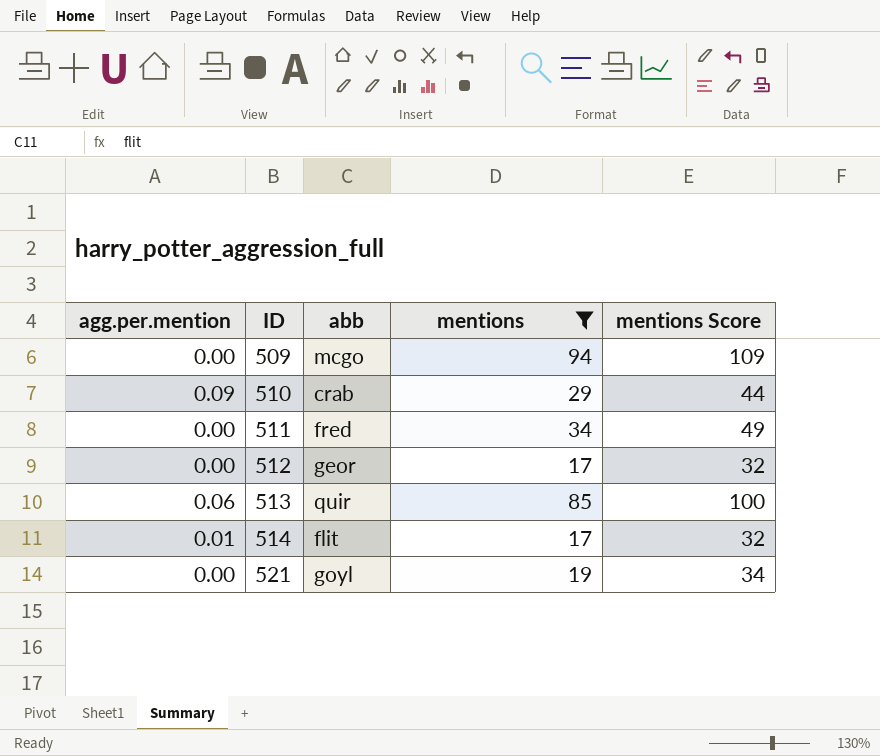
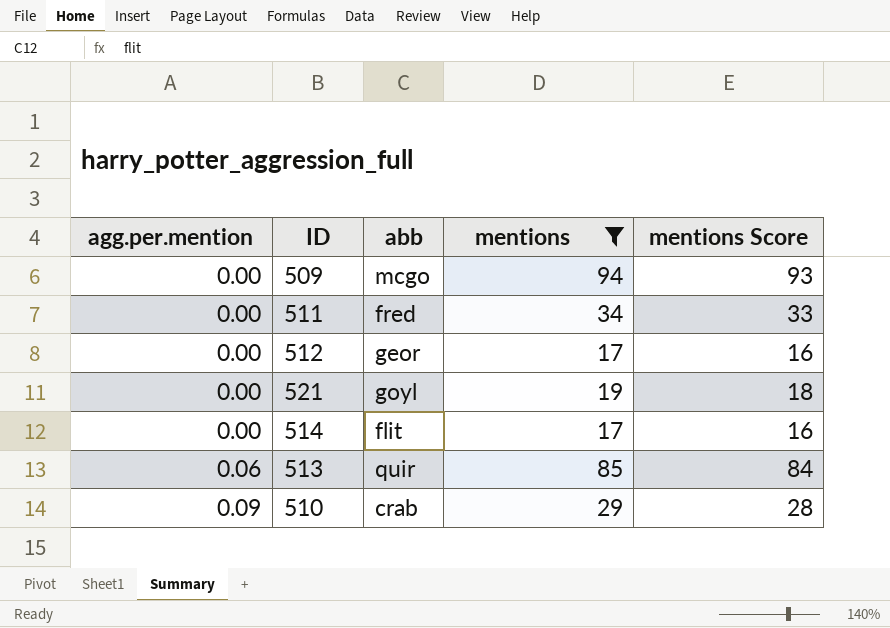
row order: ID ascending -> agg.per.mention ascending
column mentions Score | formula: [mentions] + 15 -> [mentions] - 1
514 | agg.per.mention: 0.01 -> 0.00

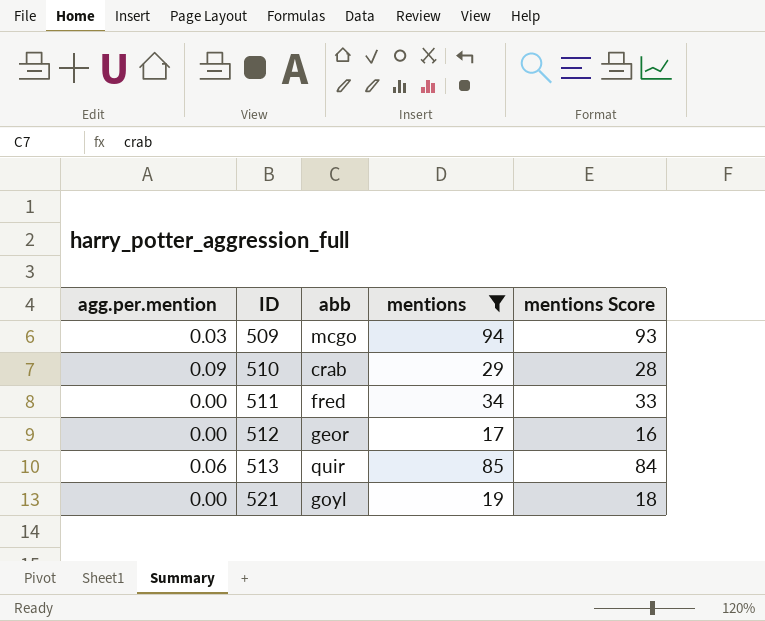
row order: agg.per.mention ascending -> ID ascending
row 514: 0.00 | flit | 17 | 16 -> none
509 | agg.per.mention: 0.00 -> 0.03

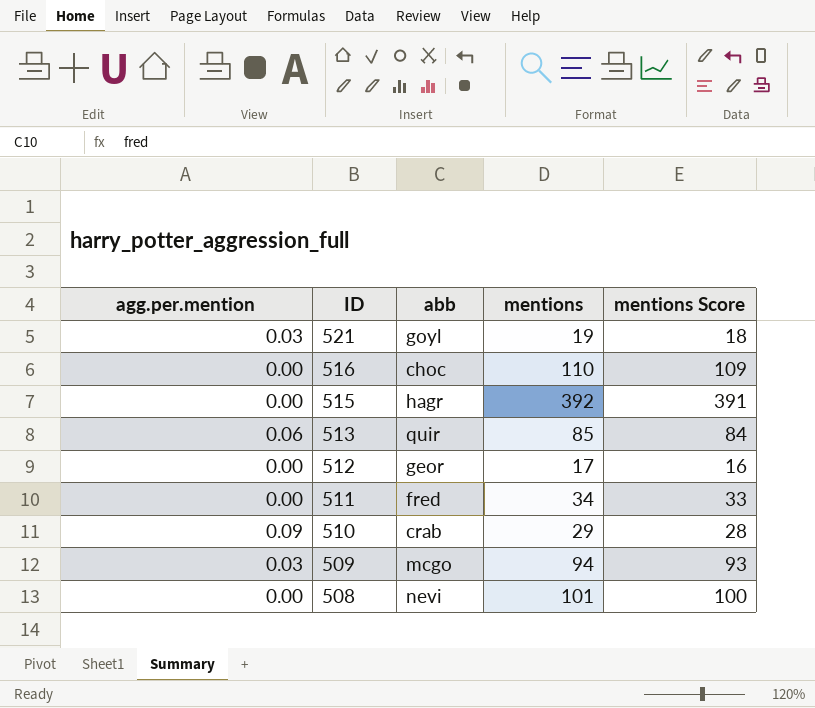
filter: mentions <= 94 -> none
row order: ID ascending -> ID descending
521 | agg.per.mention: 0.00 -> 0.03

